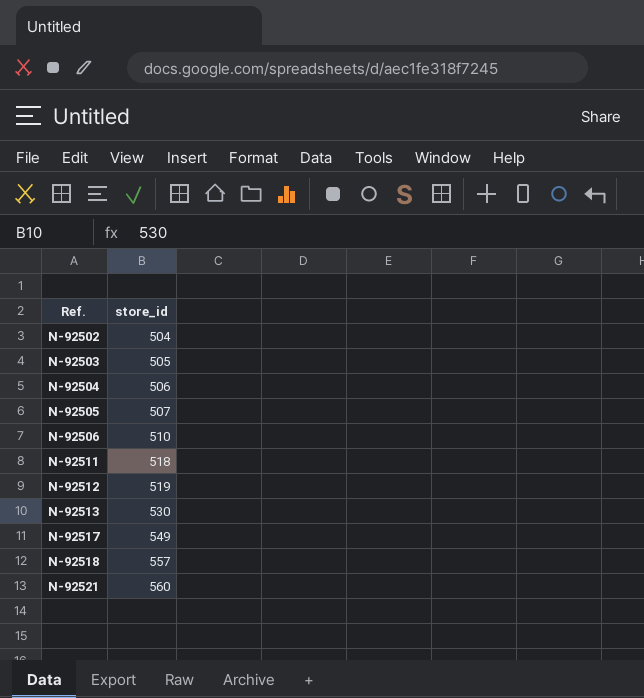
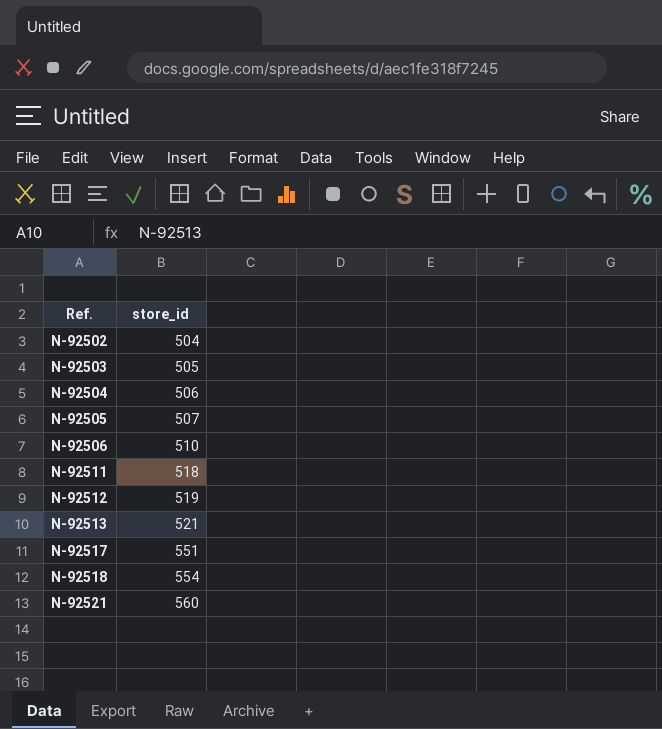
N-92513 | store_id: 530 -> 521
N-92517 | store_id: 549 -> 551
N-92518 | store_id: 557 -> 554

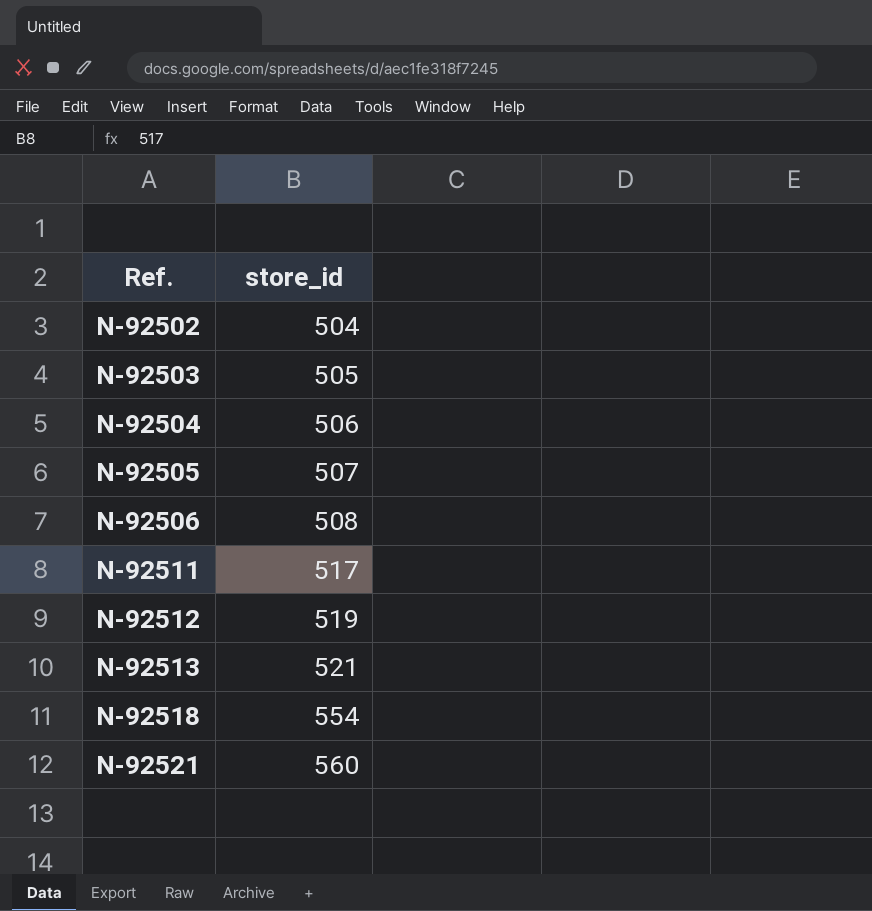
row N-92517: 551 -> none
N-92506 | store_id: 510 -> 508
N-92511 | store_id: 518 -> 517

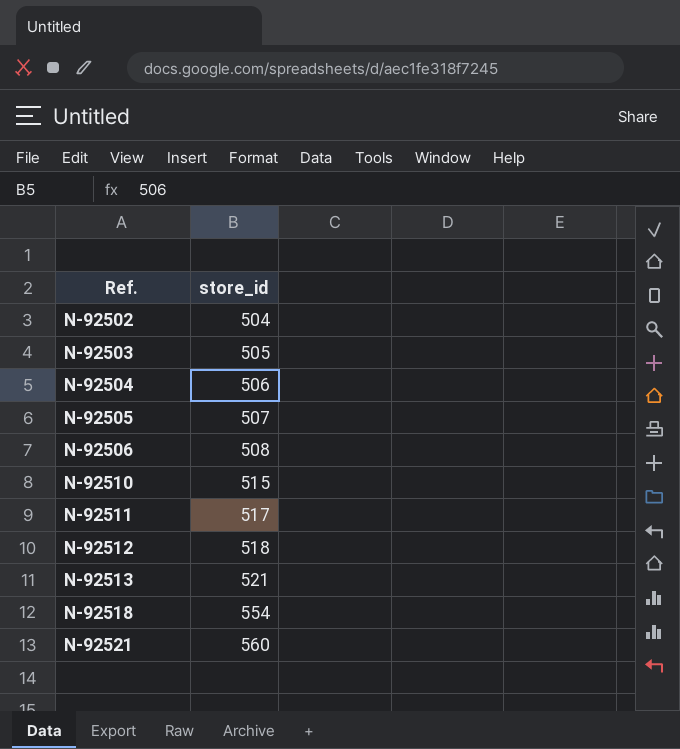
row N-92510: none -> 515
N-92512 | store_id: 519 -> 518

